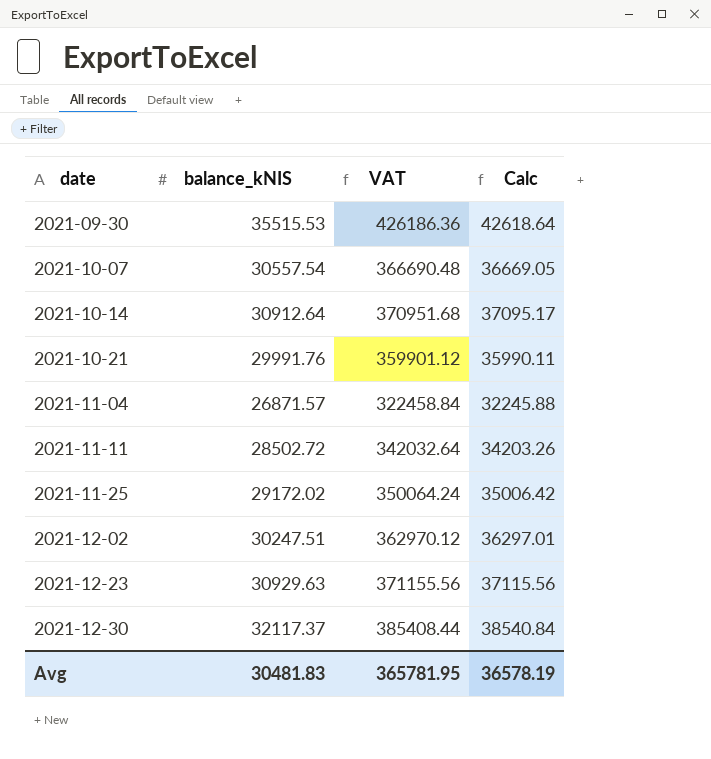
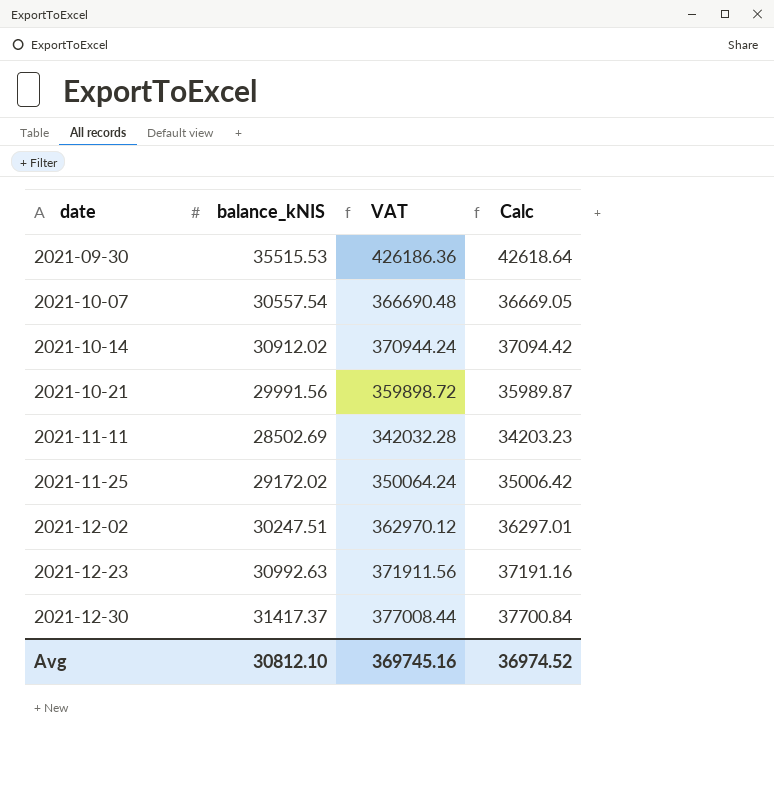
row 2021-11-04: 26871.57 | 322458.84 | 32245.88 -> none
2021-10-14 | balance_kNIS: 30912.64 -> 30912.02
2021-10-14 | VAT: 370951.68 -> 370944.24
2021-10-14 | Calc: 37095.17 -> 37094.42
2021-10-21 | balance_kNIS: 29991.76 -> 29991.56
2021-10-21 | VAT: 359901.12 -> 359898.72
2021-10-21 | Calc: 35990.11 -> 35989.87
2021-11-11 | balance_kNIS: 28502.72 -> 28502.69
2021-11-11 | VAT: 342032.64 -> 342032.28
2021-11-11 | Calc: 34203.26 -> 34203.23
2021-12-23 | balance_kNIS: 30929.63 -> 30992.63
2021-12-23 | VAT: 371155.56 -> 371911.56
2021-12-23 | Calc: 37115.56 -> 37191.16
2021-12-30 | balance_kNIS: 32117.37 -> 31417.37
2021-12-30 | VAT: 385408.44 -> 377008.44
2021-12-30 | Calc: 38540.84 -> 37700.84
Avg | balance_kNIS: 30481.83 -> 30812.10
Avg | VAT: 365781.95 -> 369745.16
Avg | Calc: 36578.19 -> 36974.52

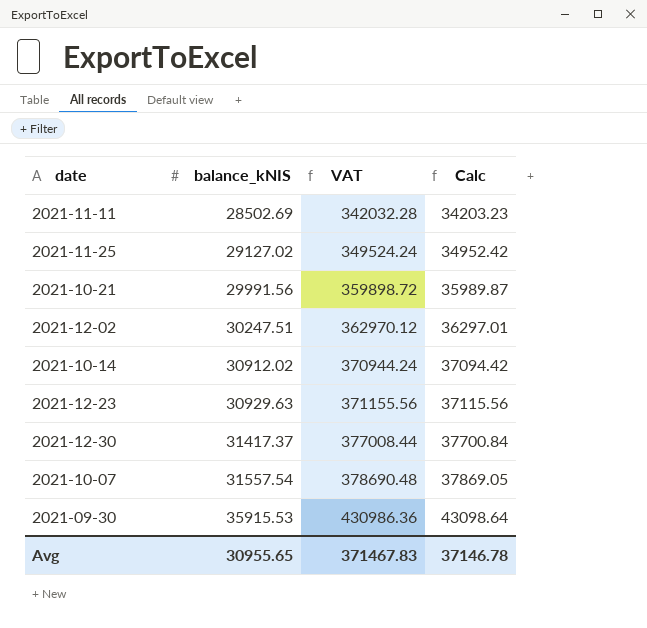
row order: date ascending -> balance_kNIS ascending
2021-11-25 | balance_kNIS: 29172.02 -> 29127.02
2021-11-25 | VAT: 350064.24 -> 349524.24
2021-11-25 | Calc: 35006.42 -> 34952.42
2021-12-23 | balance_kNIS: 30992.63 -> 30929.63
2021-12-23 | VAT: 371911.56 -> 371155.56
2021-12-23 | Calc: 37191.16 -> 37115.56
2021-10-07 | balance_kNIS: 30557.54 -> 31557.54
2021-10-07 | VAT: 366690.48 -> 378690.48
2021-10-07 | Calc: 36669.05 -> 37869.05
2021-09-30 | balance_kNIS: 35515.53 -> 35915.53
2021-09-30 | VAT: 426186.36 -> 430986.36
2021-09-30 | Calc: 42618.64 -> 43098.64
Avg | balance_kNIS: 30812.10 -> 30955.65
Avg | VAT: 369745.16 -> 371467.83
Avg | Calc: 36974.52 -> 37146.78

